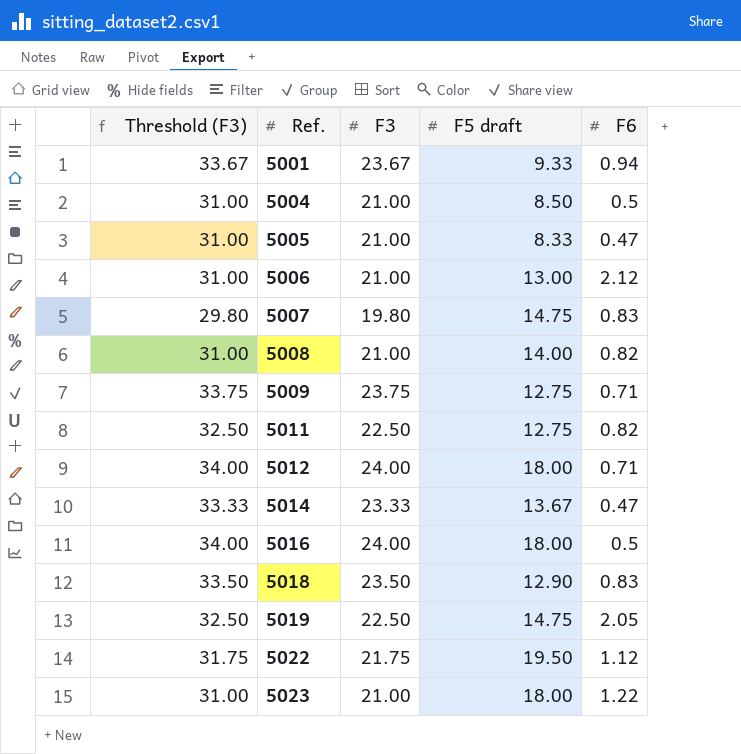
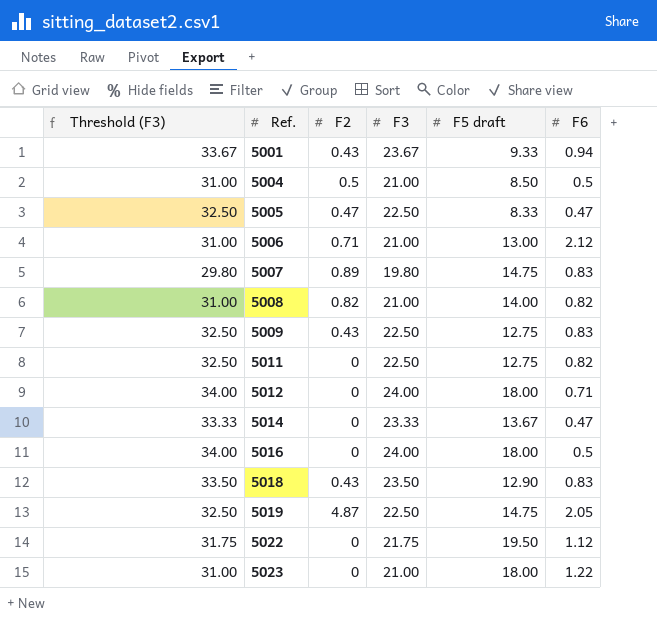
column F2 | position: none -> 3
5005 | Threshold (F3): 31.00 -> 32.50
5005 | F3: 21.00 -> 22.50
5009 | Threshold (F3): 33.75 -> 32.50
5009 | F3: 23.75 -> 22.50
5009 | F6: 0.71 -> 0.83

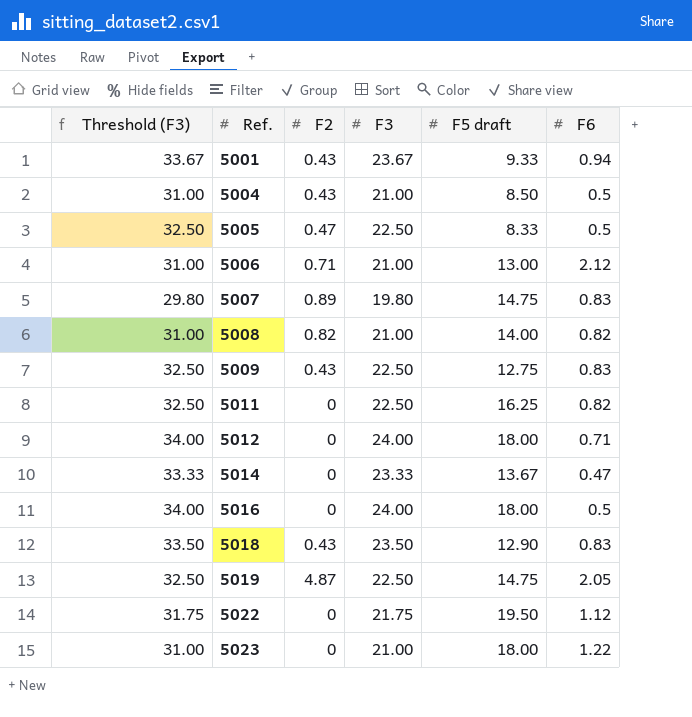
5004 | F2: 0.5 -> 0.43
5005 | F6: 0.47 -> 0.5
5011 | F5 draft: 12.75 -> 16.25

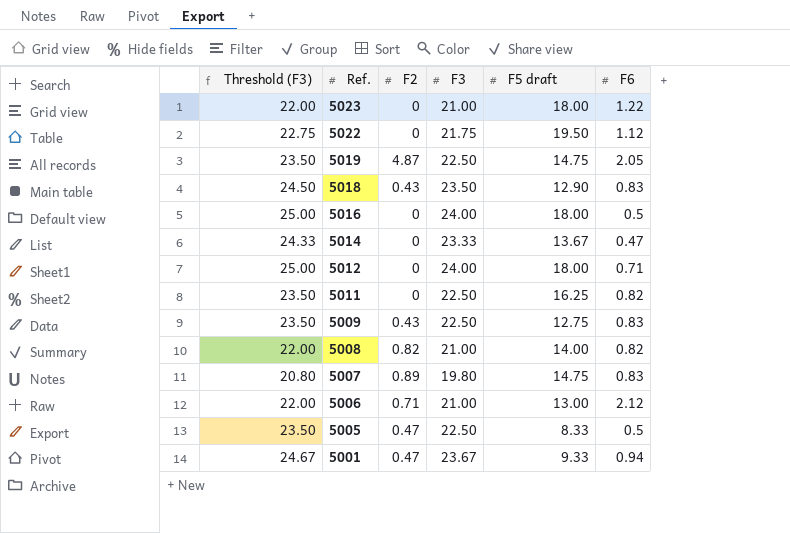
row order: Ref. ascending -> Ref. descending
column Threshold (F3) | formula: [F3] + 10 -> [F3] + 1
row 5004: 31.00 | 0.43 | 21.00 | 8.50 | 0.5 -> none
5001 | F2: 0.43 -> 0.47

